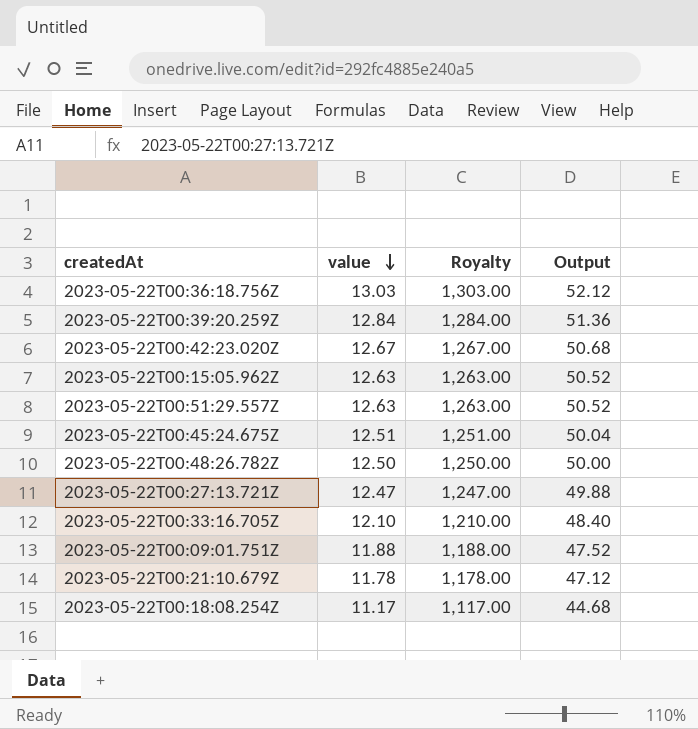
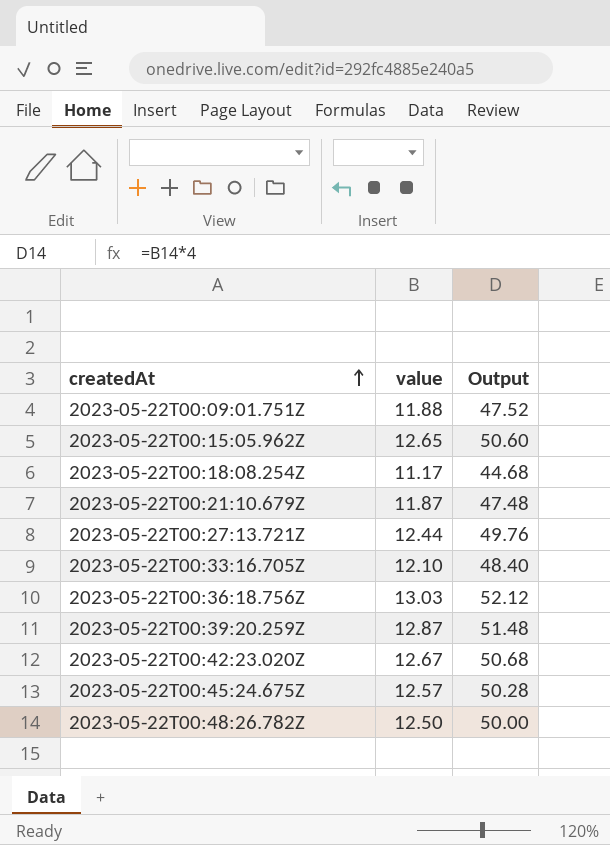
row order: value descending -> createdAt ascending
column Royalty | formula: [value] * 100 -> none
row 2023-05-22T00:51:29.557Z: 12.63 | 1,263.00 | 50.52 -> none
2023-05-22T00:15:05.962Z | value: 12.63 -> 12.65
2023-05-22T00:15:05.962Z | Output: 50.52 -> 50.60
2023-05-22T00:21:10.679Z | value: 11.78 -> 11.87
2023-05-22T00:21:10.679Z | Output: 47.12 -> 47.48
2023-05-22T00:27:13.721Z | value: 12.47 -> 12.44
2023-05-22T00:27:13.721Z | Output: 49.88 -> 49.76
2023-05-22T00:39:20.259Z | value: 12.84 -> 12.87
2023-05-22T00:39:20.259Z | Output: 51.36 -> 51.48
2023-05-22T00:45:24.675Z | value: 12.51 -> 12.57
2023-05-22T00:45:24.675Z | Output: 50.04 -> 50.28

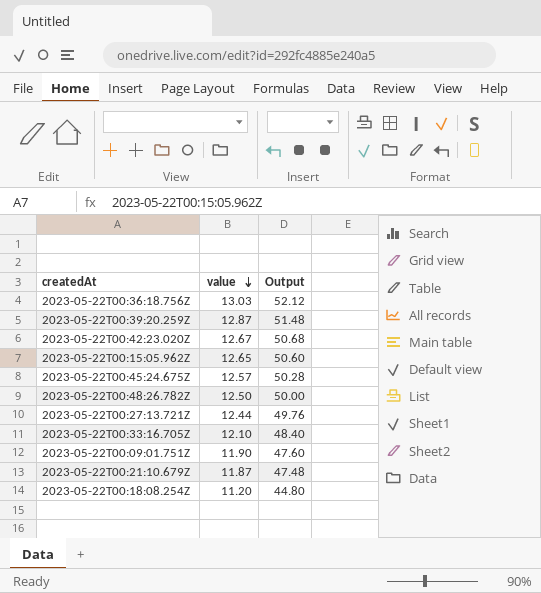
row order: createdAt ascending -> value descending
2023-05-22T00:09:01.751Z | value: 11.88 -> 11.90
2023-05-22T00:09:01.751Z | Output: 47.52 -> 47.60
2023-05-22T00:18:08.254Z | value: 11.17 -> 11.20
2023-05-22T00:18:08.254Z | Output: 44.68 -> 44.80

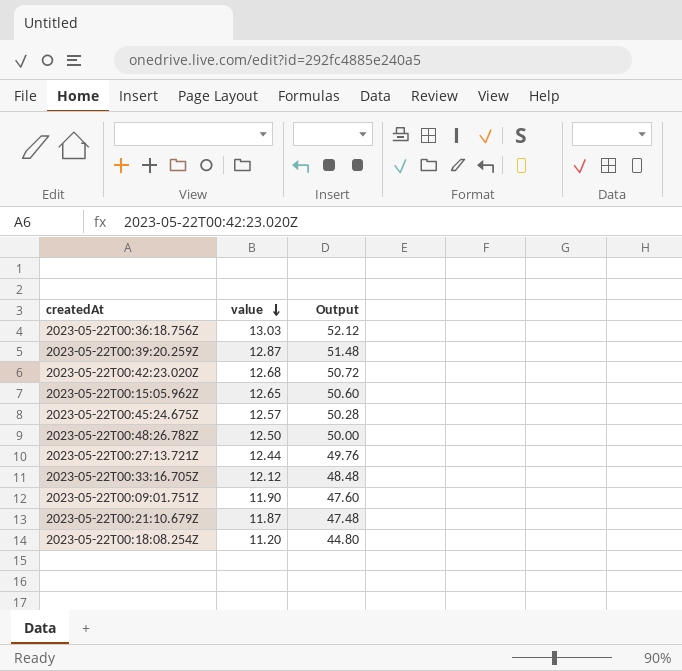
2023-05-22T00:42:23.020Z | value: 12.67 -> 12.68
2023-05-22T00:42:23.020Z | Output: 50.68 -> 50.72
2023-05-22T00:33:16.705Z | value: 12.10 -> 12.12
2023-05-22T00:33:16.705Z | Output: 48.40 -> 48.48

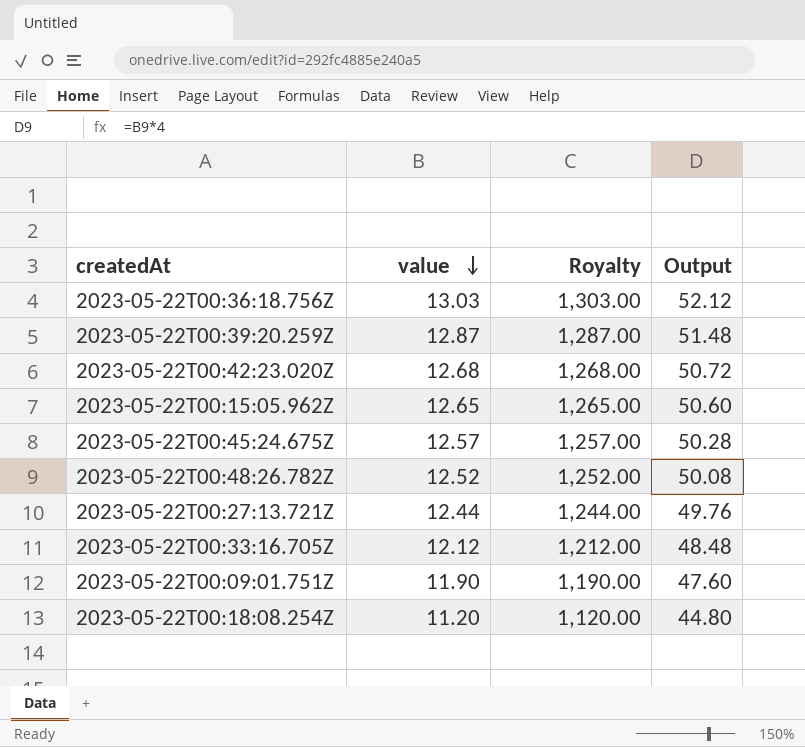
column Royalty | formula: none -> [value] * 100
row 2023-05-22T00:21:10.679Z: 11.87 | 47.48 -> none
2023-05-22T00:48:26.782Z | value: 12.50 -> 12.52
2023-05-22T00:48:26.782Z | Output: 50.00 -> 50.08

